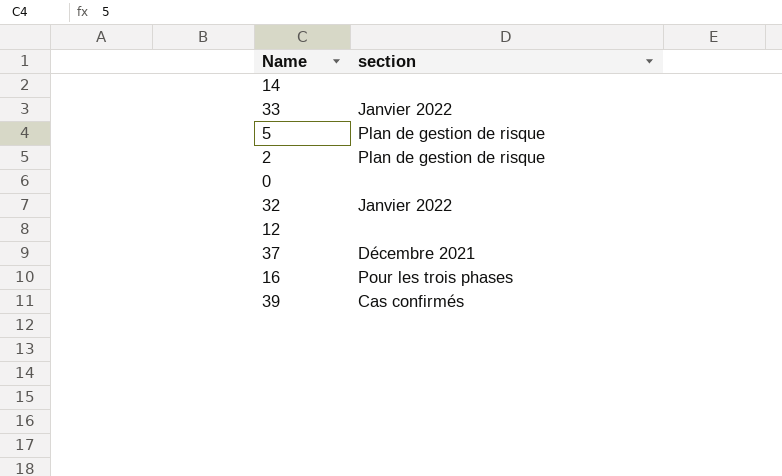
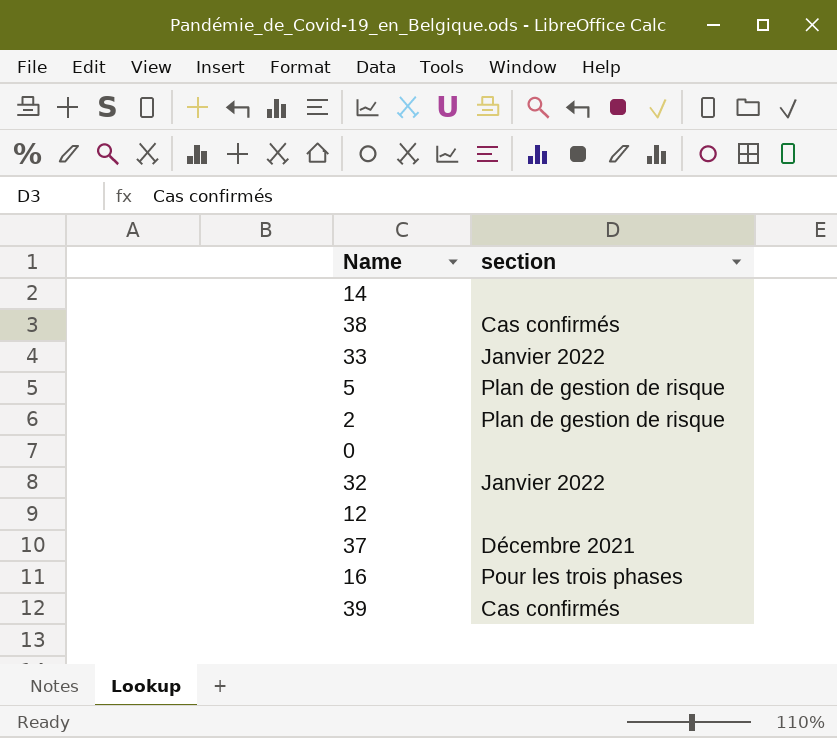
row 38: none -> Cas confirmés

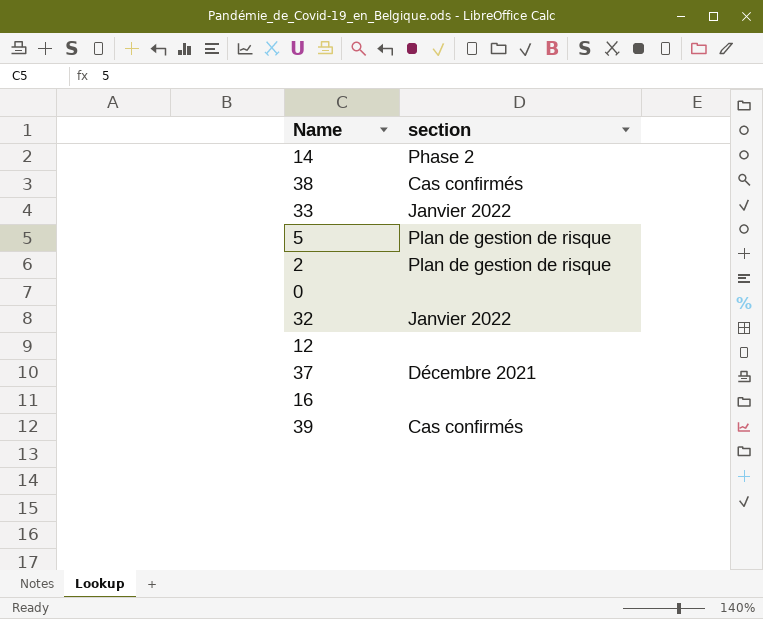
14 | section: none -> Phase 2
16 | section: Pour les trois phases -> none

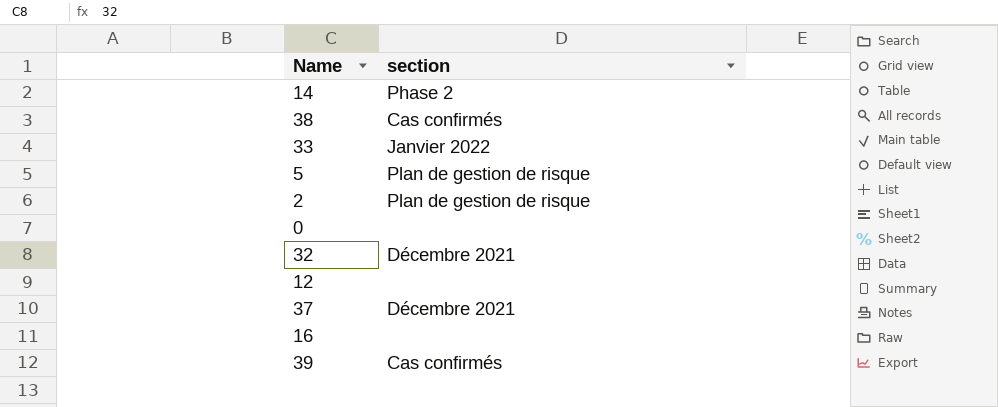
32 | section: Janvier 2022 -> Décembre 2021

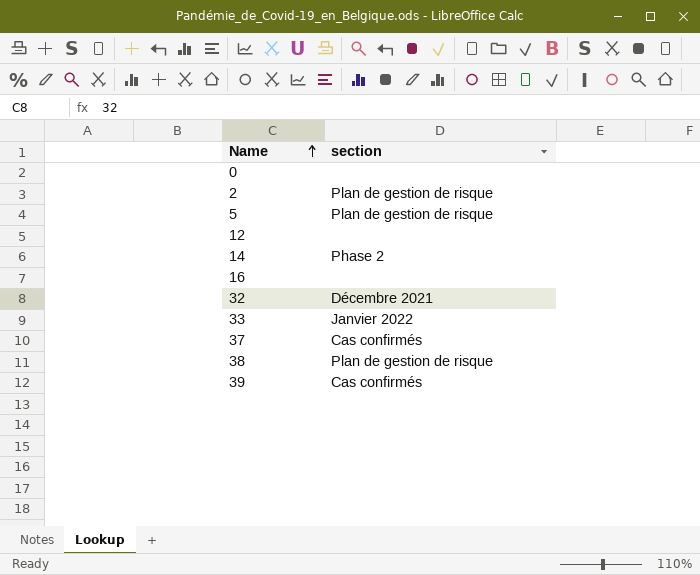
row order: none -> Name ascending
37 | section: Décembre 2021 -> Cas confirmés
38 | section: Cas confirmés -> Plan de gestion de risque

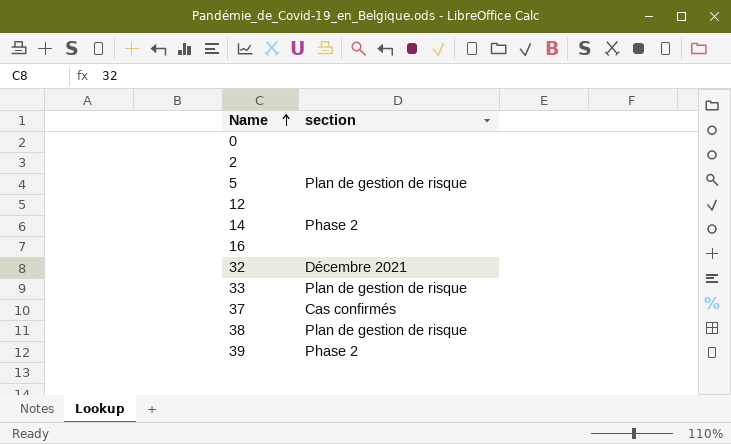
2 | section: Plan de gestion de risque -> none
33 | section: Janvier 2022 -> Plan de gestion de risque
39 | section: Cas confirmés -> Phase 2

